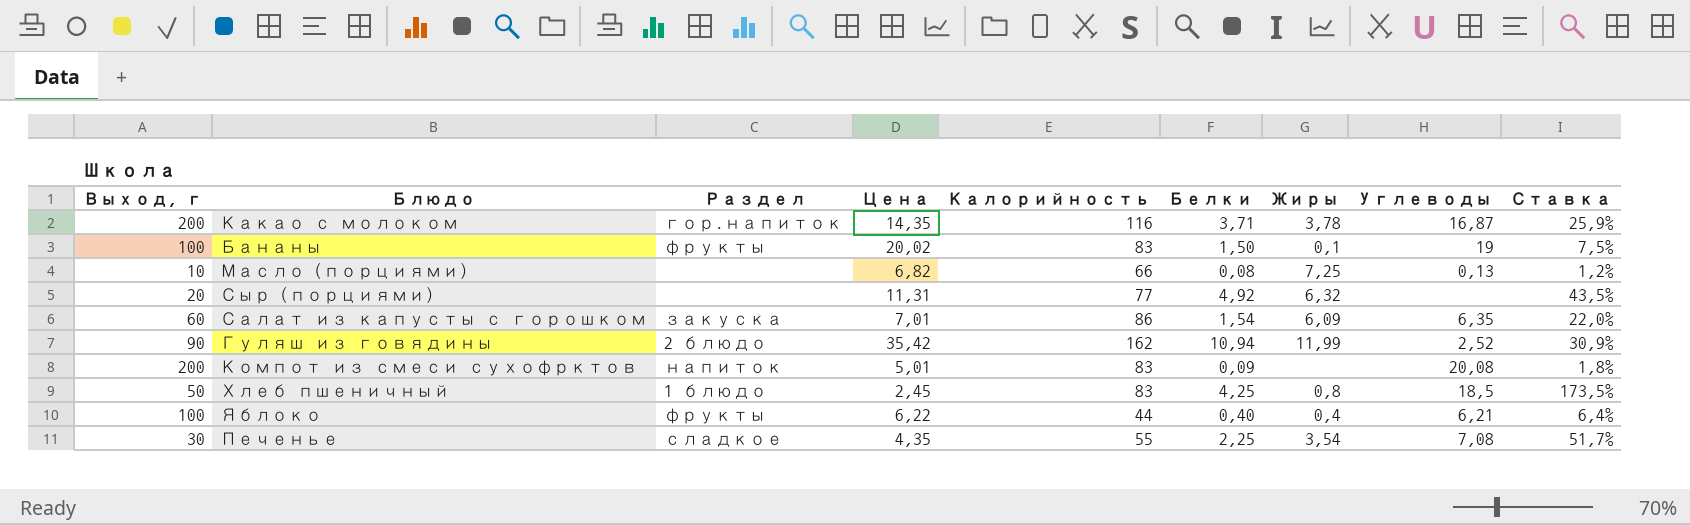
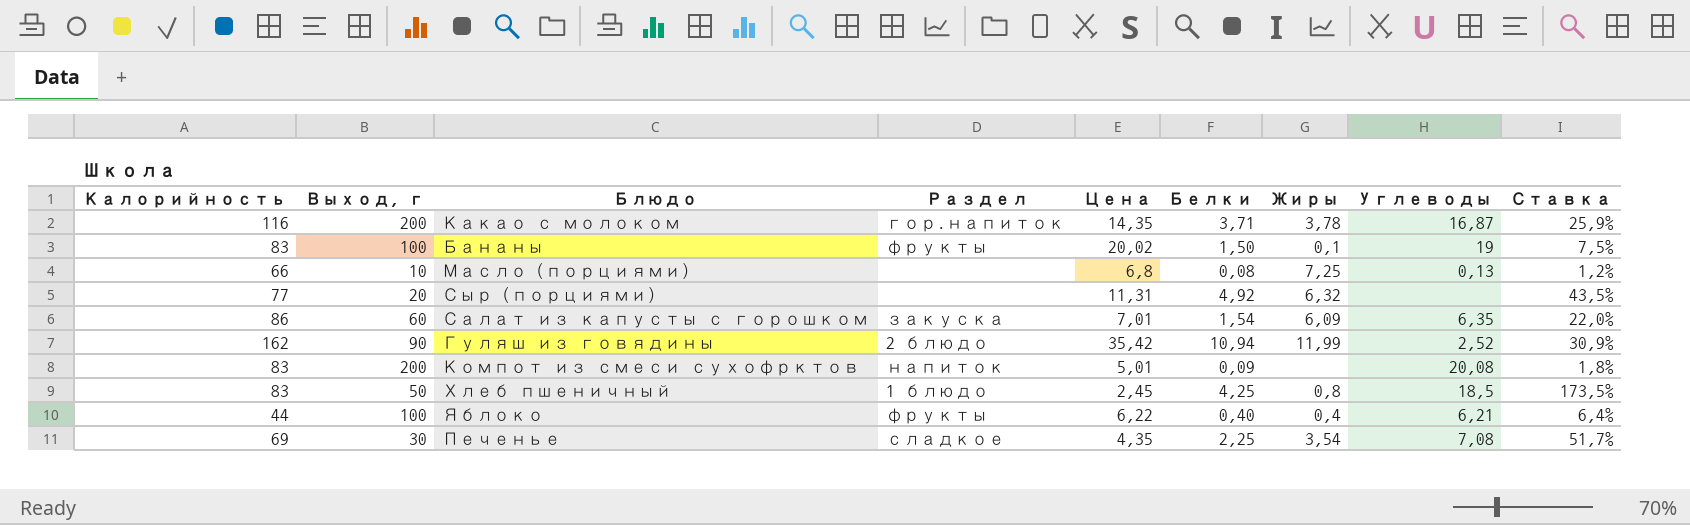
column Калорийность | position: 5 -> 1
Масло (порциями) | Цена: 6,82 -> 6,8
Печенье | Калорийность: 55 -> 69

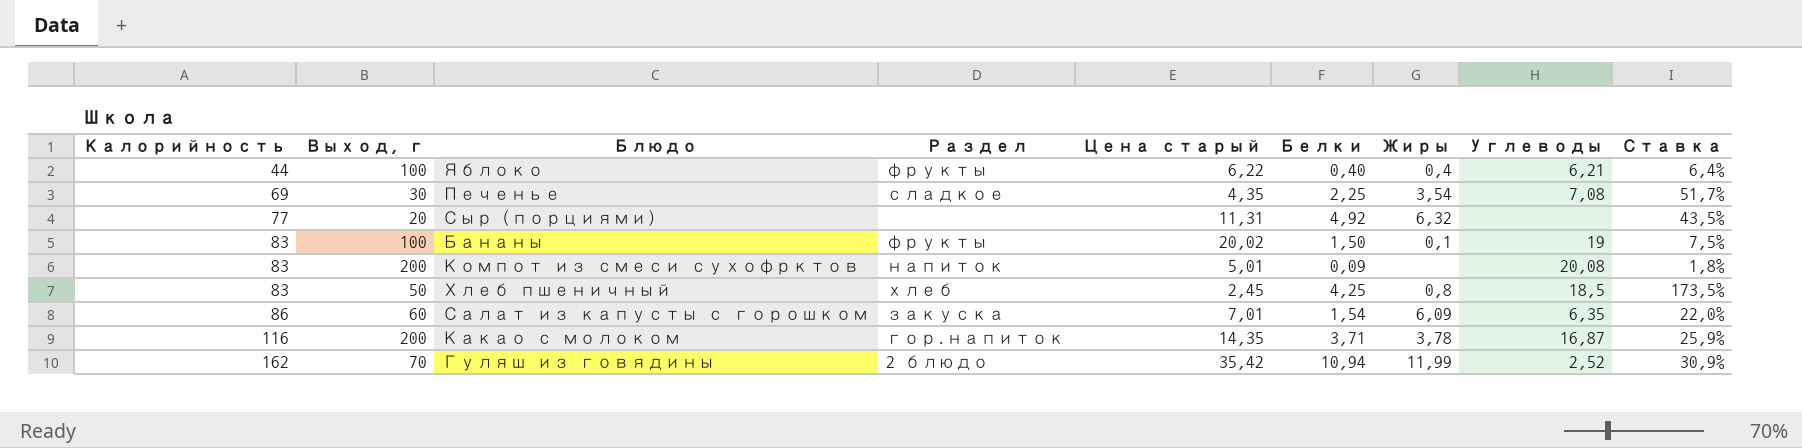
row order: none -> Калорийность ascending
column name: Цена -> Цена старый
row Масло (порциями): 66 | 10 | none | 6,8 | 0,08 | 7,25 | 0,13 | 1,2% -> none
Хлеб пшеничный | Раздел: 1 блюдо -> хлеб
Гуляш из говядины | Выход, г: 90 -> 70

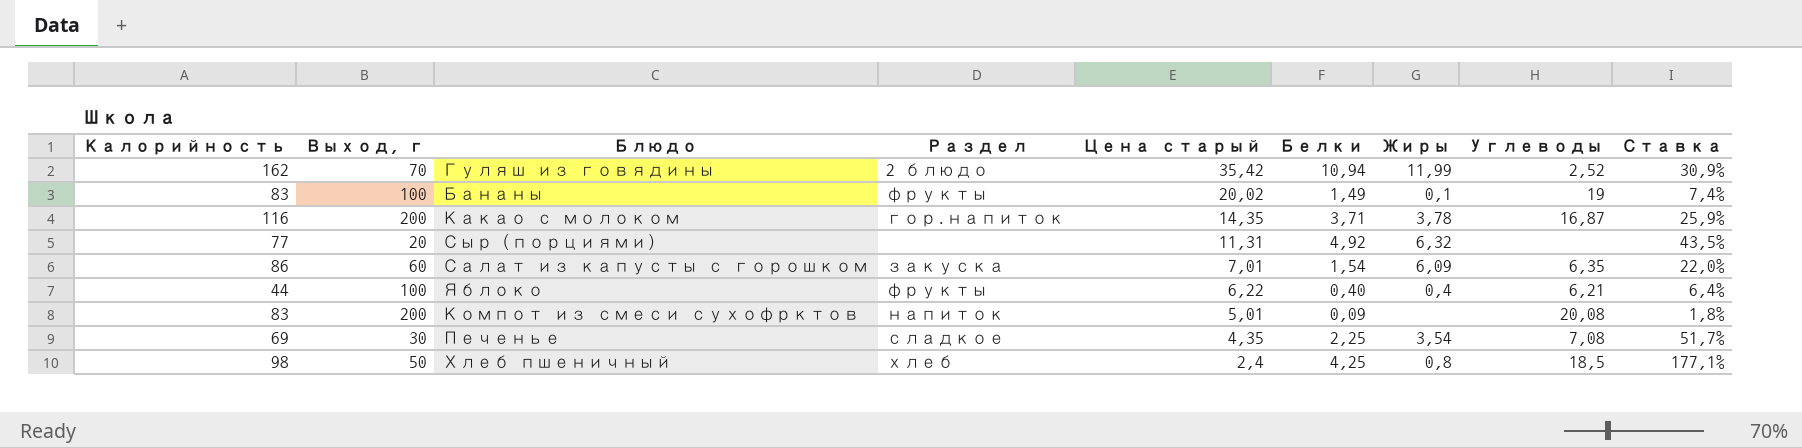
row order: Калорийность ascending -> Цена старый descending
Бананы | Белки: 1,50 -> 1,49
Бананы | Ставка: 7,5% -> 7,4%
Хлеб пшеничный | Калорийность: 83 -> 98
Хлеб пшеничный | Цена старый: 2,45 -> 2,4
Хлеб пшеничный | Ставка: 173,5% -> 177,1%

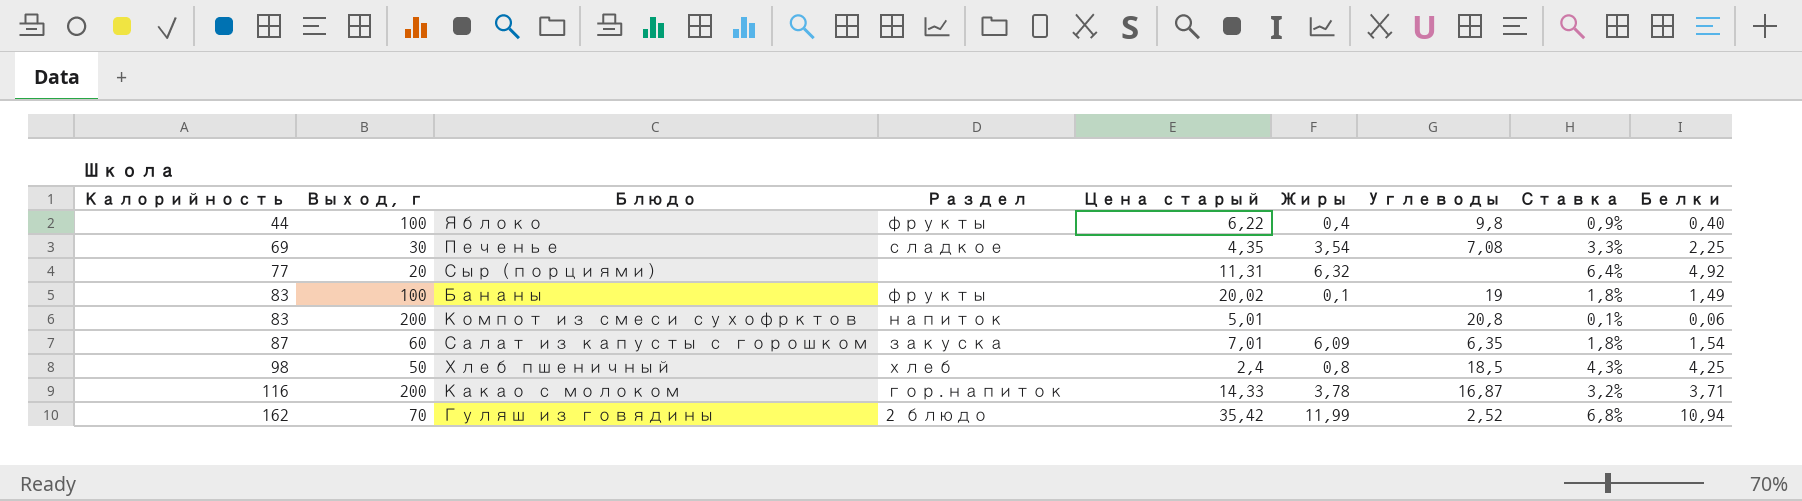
row order: Цена старый descending -> Калорийность ascending
column Ставка | formula: [Белки] / [Цена старый] -> [Белки] / [Калорийность]
column Белки | position: 6 -> 9
Яблоко | Углеводы: 6,21 -> 9,8
Компот из смеси сухофрктов | Углеводы: 20,08 -> 20,8
Компот из смеси сухофрктов | Белки: 0,09 -> 0,06
Салат из капусты с горошком | Калорийность: 86 -> 87
Какао с молоком | Цена старый: 14,35 -> 14,33

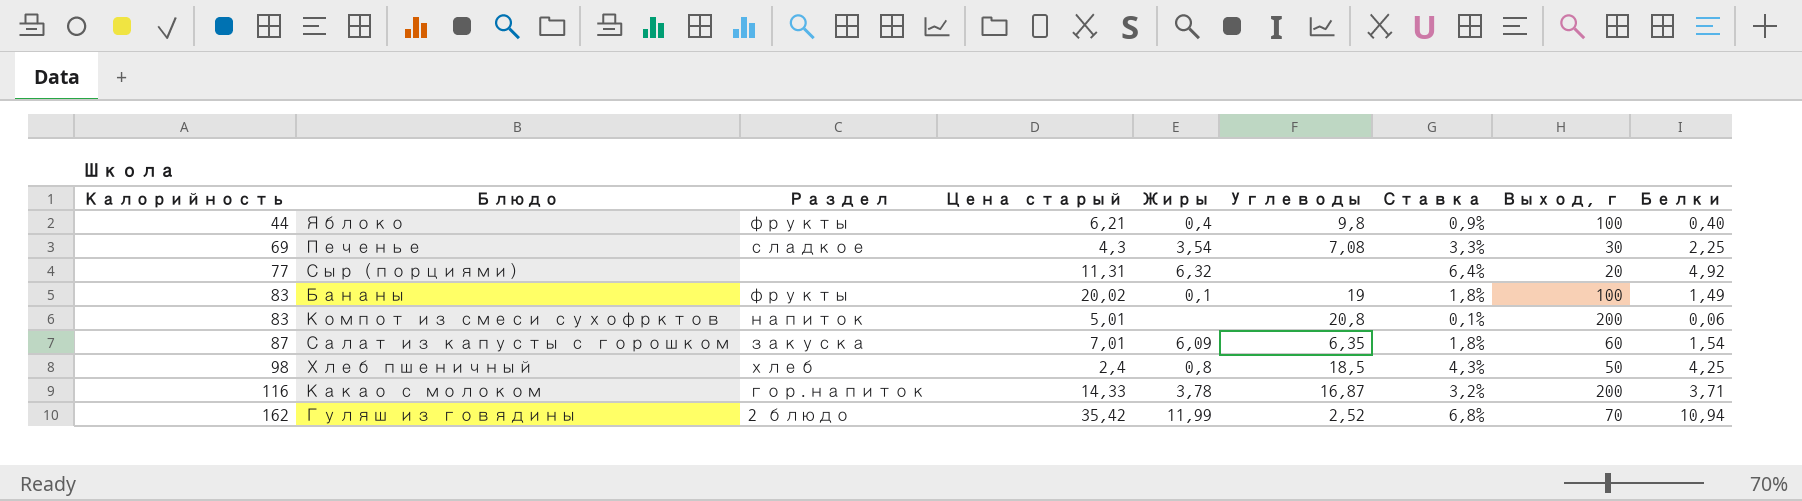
column Выход, г | position: 2 -> 8
Яблоко | Цена старый: 6,22 -> 6,21
Печенье | Цена старый: 4,35 -> 4,3

